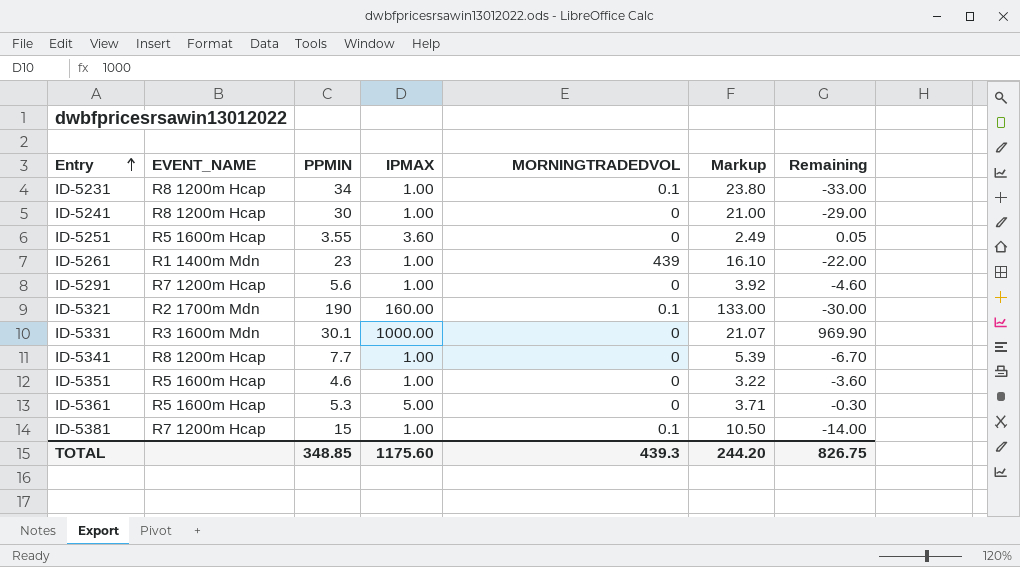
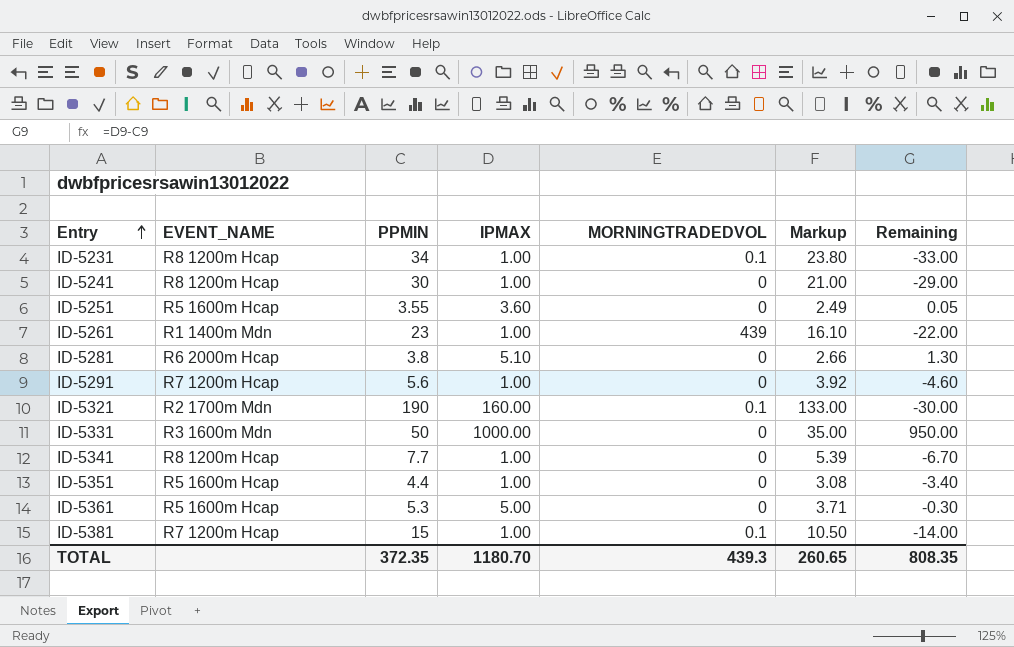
row ID-5281: none -> R6 2000m Hcap | 3.8 | 5.10 | 0 | 2.66 | 1.30
ID-5331 | PPMIN: 30.1 -> 50
ID-5331 | Markup: 21.07 -> 35.00
ID-5331 | Remaining: 969.90 -> 950.00
ID-5351 | PPMIN: 4.6 -> 4.4
ID-5351 | Markup: 3.22 -> 3.08
ID-5351 | Remaining: -3.60 -> -3.40
TOTAL | PPMIN: 348.85 -> 372.35
TOTAL | IPMAX: 1175.60 -> 1180.70
TOTAL | Markup: 244.20 -> 260.65
TOTAL | Remaining: 826.75 -> 808.35

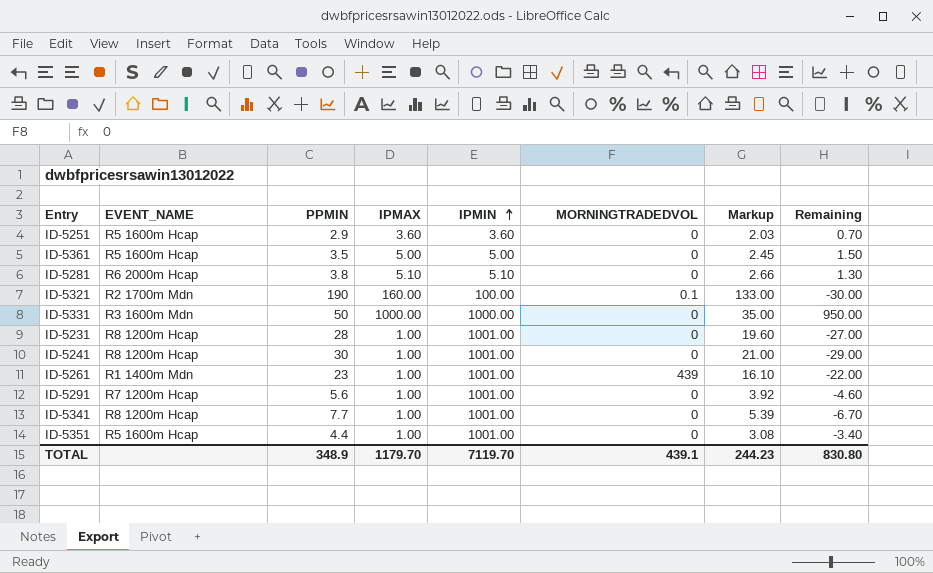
row order: Entry ascending -> IPMIN ascending
column IPMIN | position: none -> 5
row ID-5381: R7 1200m Hcap | 15 | 1.00 | 0.1 | 10.50 | -14.00 -> none
ID-5251 | PPMIN: 3.55 -> 2.9
ID-5251 | Markup: 2.49 -> 2.03
ID-5251 | Remaining: 0.05 -> 0.70
ID-5361 | PPMIN: 5.3 -> 3.5
ID-5361 | Markup: 3.71 -> 2.45
ID-5361 | Remaining: -0.30 -> 1.50
ID-5231 | PPMIN: 34 -> 28
ID-5231 | MORNINGTRADEDVOL: 0.1 -> 0
ID-5231 | Markup: 23.80 -> 19.60
ID-5231 | Remaining: -33.00 -> -27.00
TOTAL | PPMIN: 372.35 -> 348.9
TOTAL | IPMAX: 1180.70 -> 1179.70
TOTAL | MORNINGTRADEDVOL: 439.3 -> 439.1
TOTAL | Markup: 260.65 -> 244.23
TOTAL | Remaining: 808.35 -> 830.80

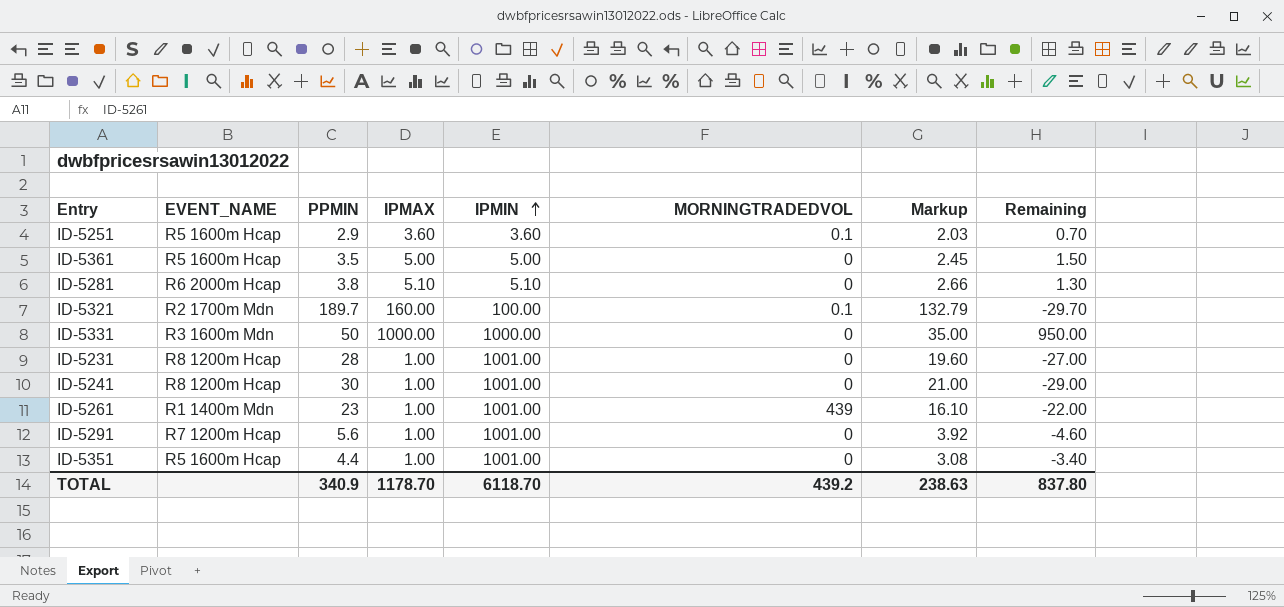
row ID-5341: R8 1200m Hcap | 7.7 | 1.00 | 1001.00 | 0 | 5.39 | -6.70 -> none
ID-5251 | MORNINGTRADEDVOL: 0 -> 0.1
ID-5321 | PPMIN: 190 -> 189.7
ID-5321 | Markup: 133.00 -> 132.79
ID-5321 | Remaining: -30.00 -> -29.70
TOTAL | PPMIN: 348.9 -> 340.9
TOTAL | IPMAX: 1179.70 -> 1178.70
TOTAL | IPMIN: 7119.70 -> 6118.70
TOTAL | MORNINGTRADEDVOL: 439.1 -> 439.2
TOTAL | Markup: 244.23 -> 238.63
TOTAL | Remaining: 830.80 -> 837.80

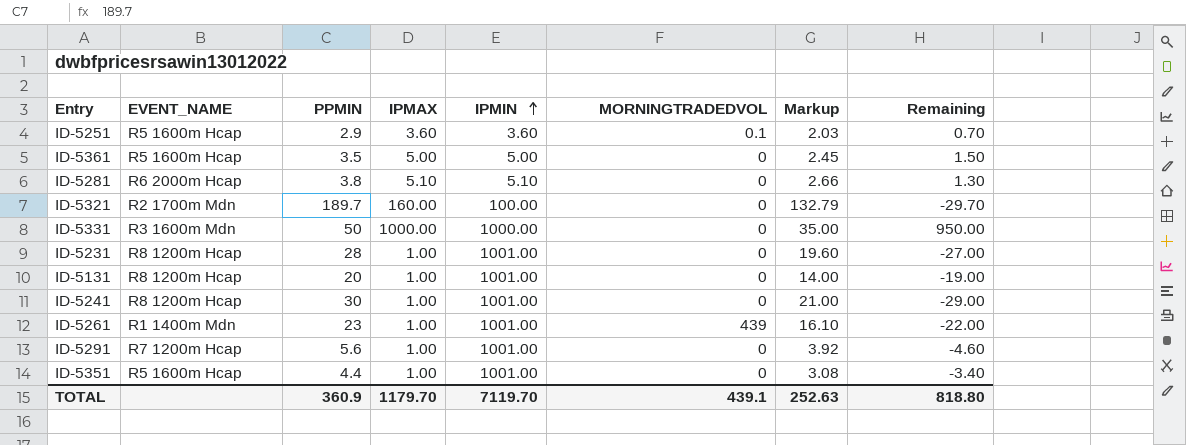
ID-5321 | MORNINGTRADEDVOL: 0.1 -> 0
row ID-5131: none -> R8 1200m Hcap | 20 | 1.00 | 1001.00 | 0 | 14.00 | -19.00
TOTAL | PPMIN: 340.9 -> 360.9
TOTAL | IPMAX: 1178.70 -> 1179.70
TOTAL | IPMIN: 6118.70 -> 7119.70
TOTAL | MORNINGTRADEDVOL: 439.2 -> 439.1
TOTAL | Markup: 238.63 -> 252.63
TOTAL | Remaining: 837.80 -> 818.80

